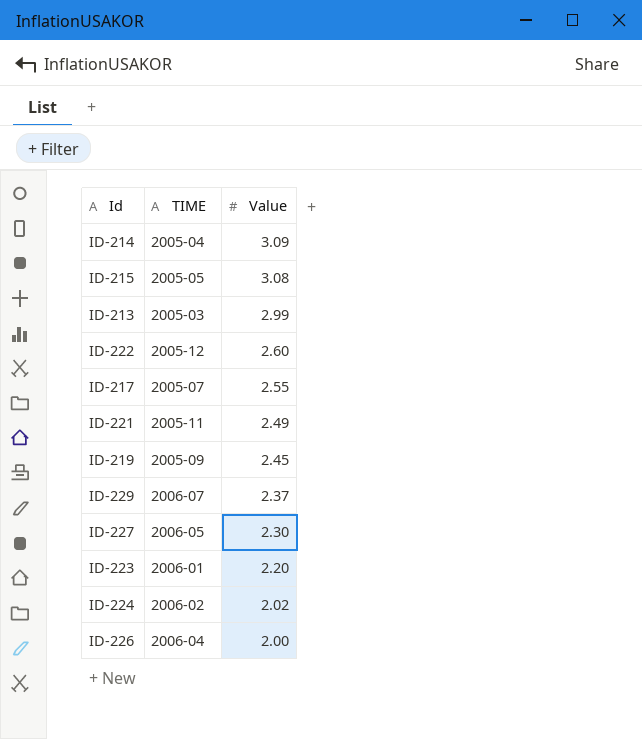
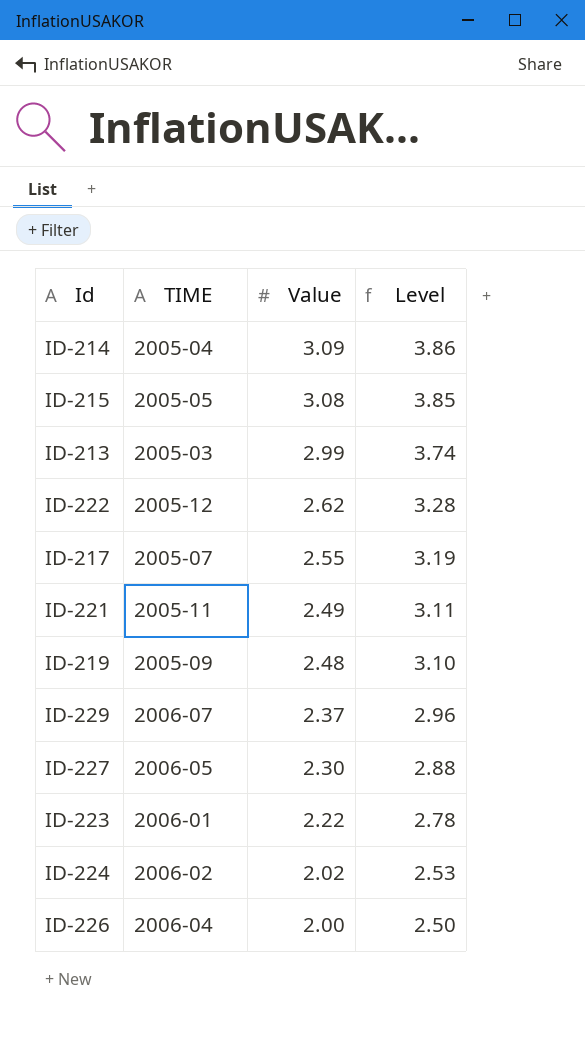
column Level | formula: none -> [Value] * 1.25
ID-222 | Value: 2.60 -> 2.62
ID-219 | Value: 2.45 -> 2.48
ID-223 | Value: 2.20 -> 2.22

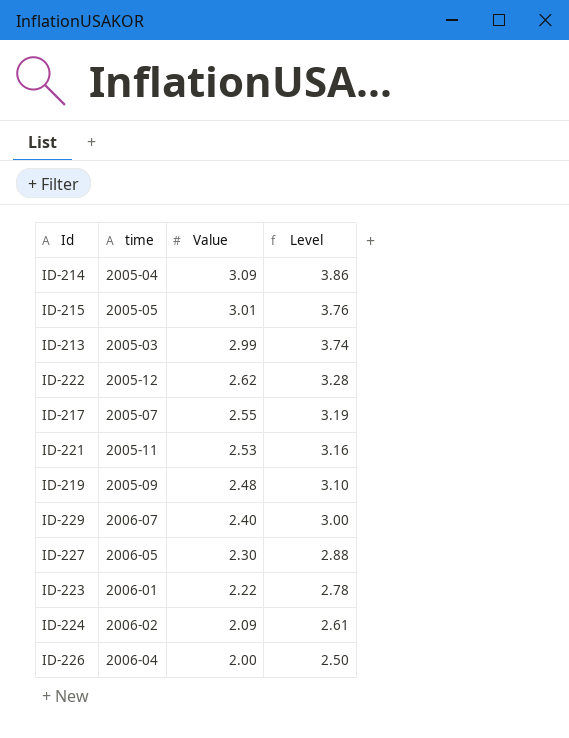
column name: TIME -> time
ID-215 | Value: 3.08 -> 3.01
ID-215 | Level: 3.85 -> 3.76
ID-221 | Value: 2.49 -> 2.53
ID-221 | Level: 3.11 -> 3.16
ID-229 | Value: 2.37 -> 2.40
ID-229 | Level: 2.96 -> 3.00
ID-224 | Value: 2.02 -> 2.09
ID-224 | Level: 2.53 -> 2.61

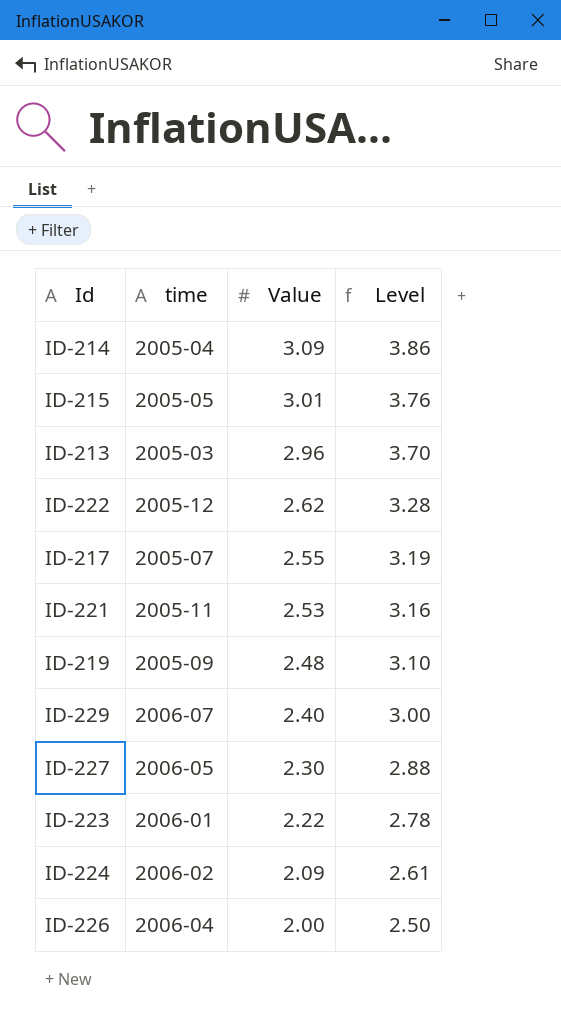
ID-213 | Value: 2.99 -> 2.96
ID-213 | Level: 3.74 -> 3.70

